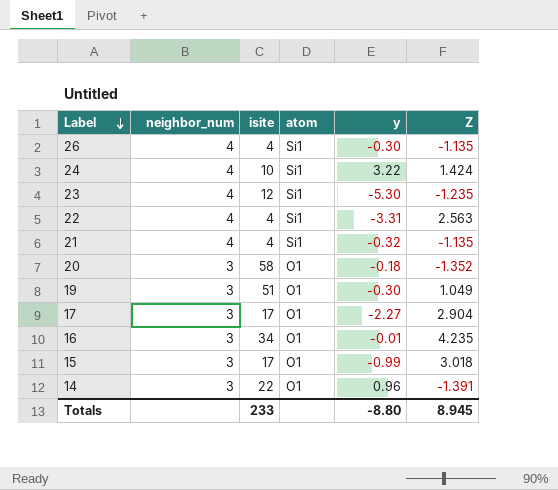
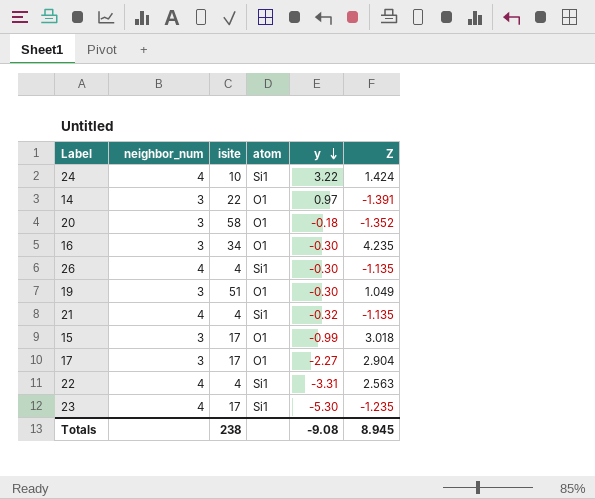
row order: Label descending -> y descending
14 | y: 0.96 -> 0.97
16 | y: -0.01 -> -0.30
23 | isite: 12 -> 17
Totals | isite: 233 -> 238
Totals | y: -8.80 -> -9.08

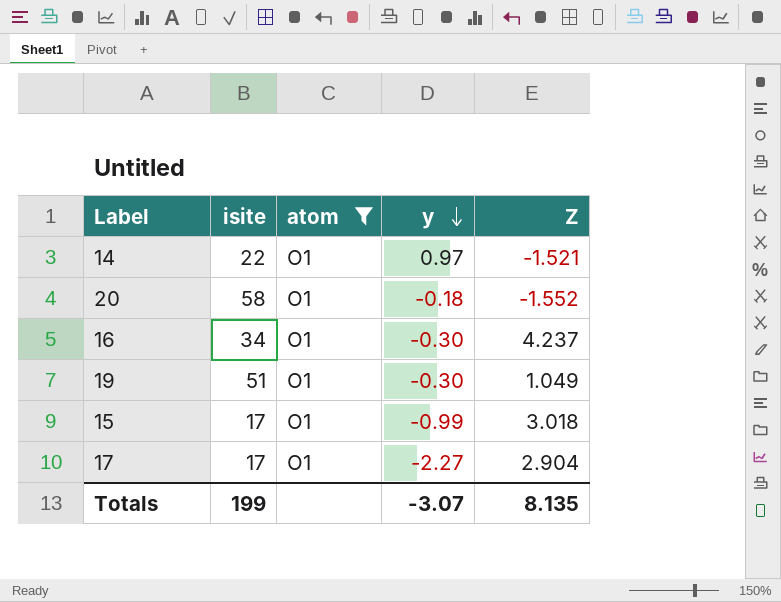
filter: none -> atom = O1
column neighbor_num | position: 2 -> none
14 | Z: -1.391 -> -1.521
20 | Z: -1.352 -> -1.552
16 | Z: 4.235 -> 4.237
Totals | isite: 238 -> 199
Totals | y: -9.08 -> -3.07
Totals | Z: 8.945 -> 8.135

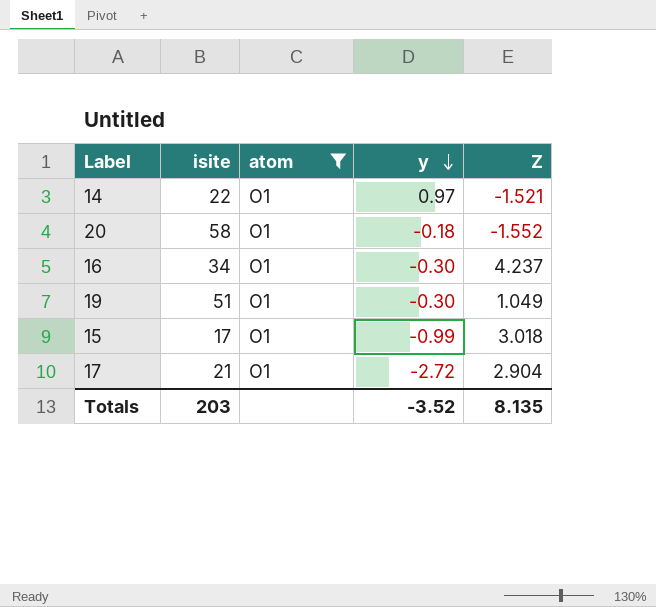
17 | isite: 17 -> 21
17 | y: -2.27 -> -2.72
Totals | isite: 199 -> 203
Totals | y: -3.07 -> -3.52

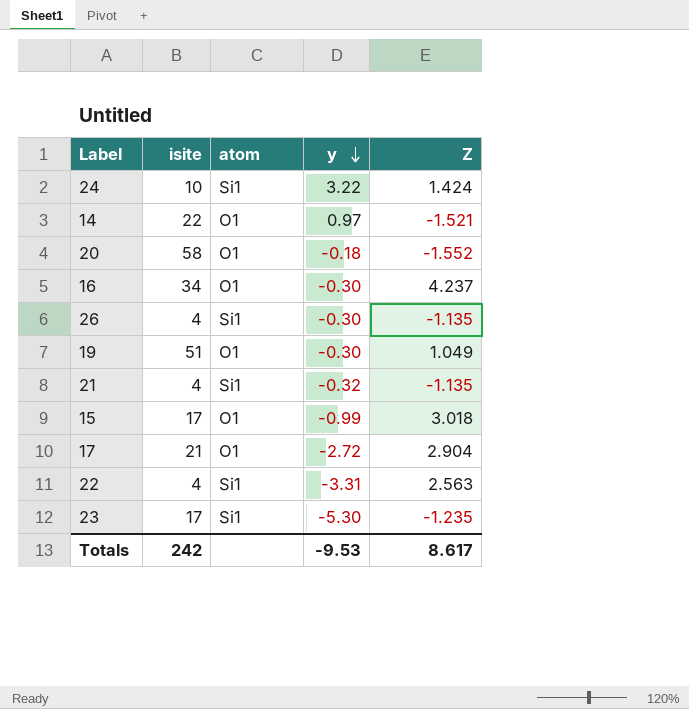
filter: atom = O1 -> none
Totals | isite: 203 -> 242
Totals | y: -3.52 -> -9.53
Totals | Z: 8.135 -> 8.617

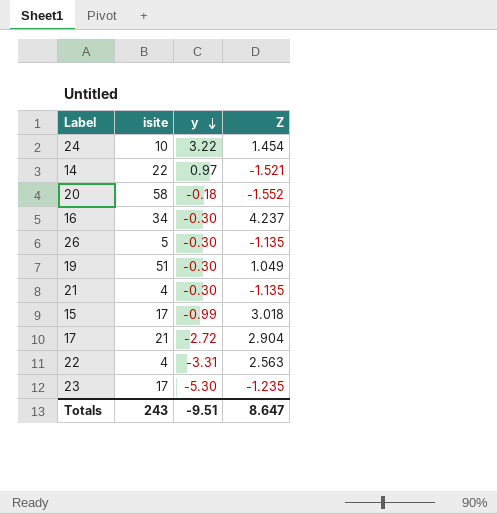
column atom | position: 3 -> none
24 | Z: 1.424 -> 1.454
26 | isite: 4 -> 5
21 | y: -0.32 -> -0.30
Totals | isite: 242 -> 243
Totals | y: -9.53 -> -9.51
Totals | Z: 8.617 -> 8.647

